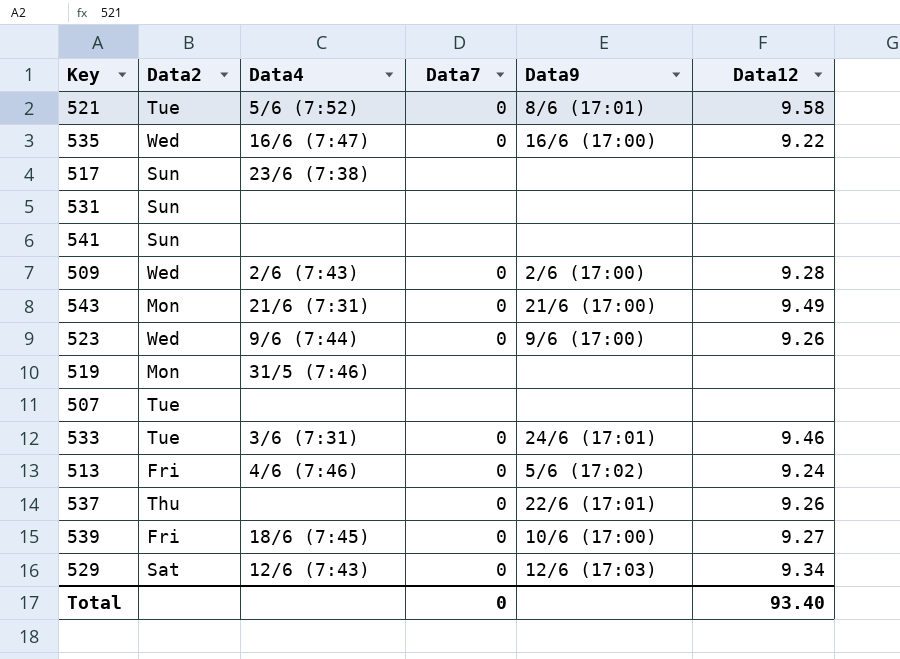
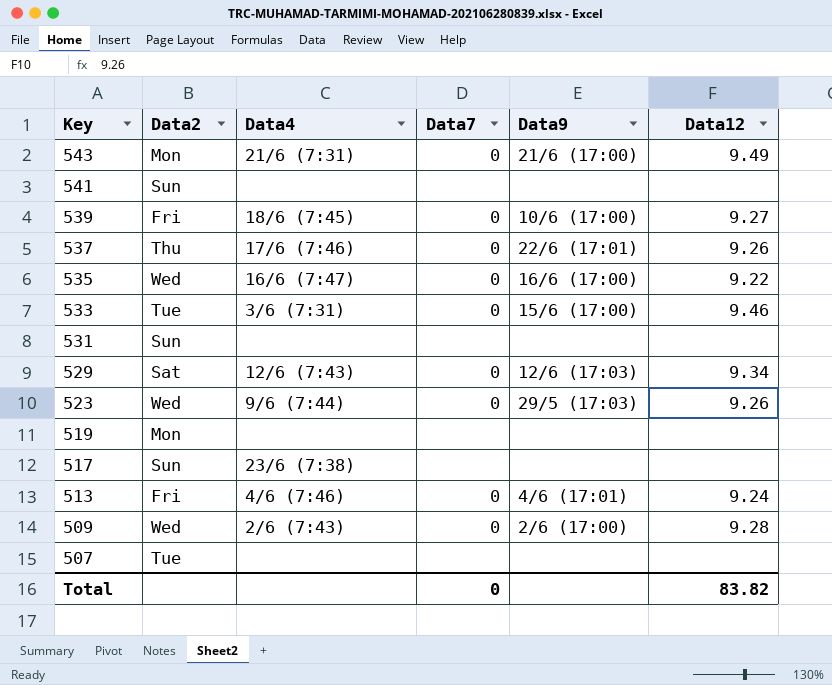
row order: none -> Key descending
row 521: Tue | 5/6 (7:52) | 0 | 8/6 (17:01) | 9.58 -> none
537 | Data4: none -> 17/6 (7:46)
533 | Data9: 24/6 (17:01) -> 15/6 (17:00)
523 | Data9: 9/6 (17:00) -> 29/5 (17:03)
519 | Data4: 31/5 (7:46) -> none
513 | Data9: 5/6 (17:02) -> 4/6 (17:01)
Total | Data12: 93.40 -> 83.82

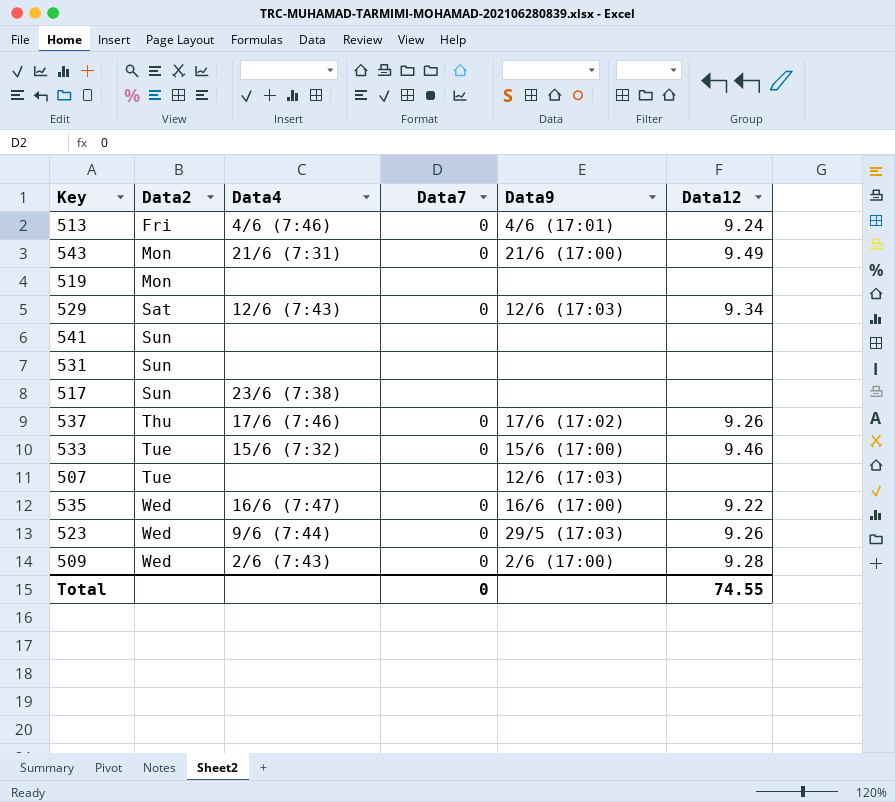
row order: Key descending -> Data2 ascending
row 539: Fri | 18/6 (7:45) | 0 | 10/6 (17:00) | 9.27 -> none
537 | Data9: 22/6 (17:01) -> 17/6 (17:02)
533 | Data4: 3/6 (7:31) -> 15/6 (7:32)
507 | Data9: none -> 12/6 (17:03)
Total | Data12: 83.82 -> 74.55

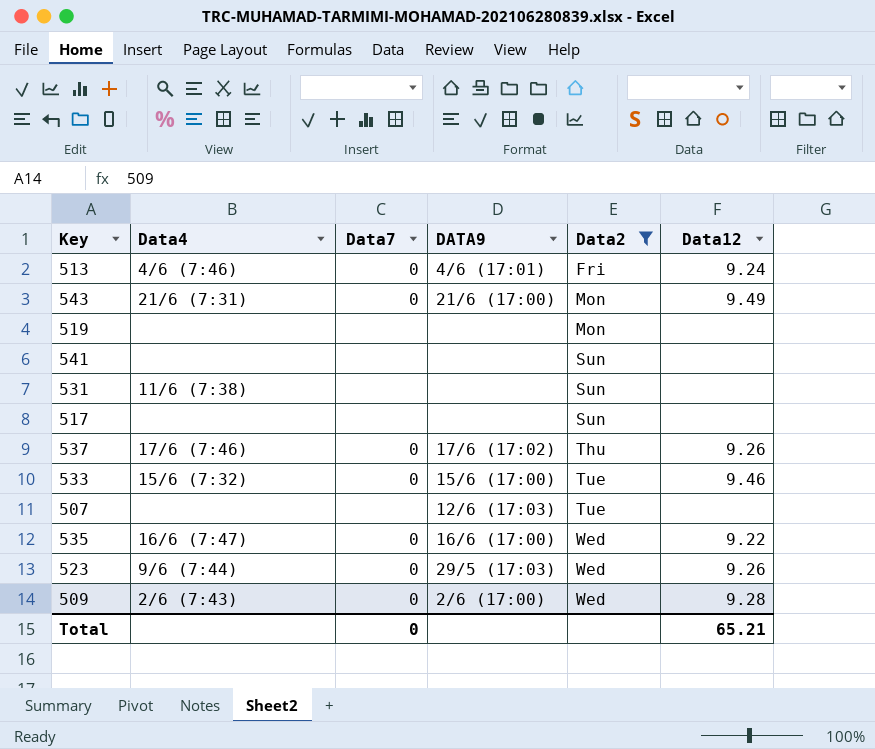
filter: none -> Data2 != Sat
column name: Data9 -> DATA9
column Data2 | position: 2 -> 5
531 | Data4: none -> 11/6 (7:38)
517 | Data4: 23/6 (7:38) -> none
Total | Data12: 74.55 -> 65.21

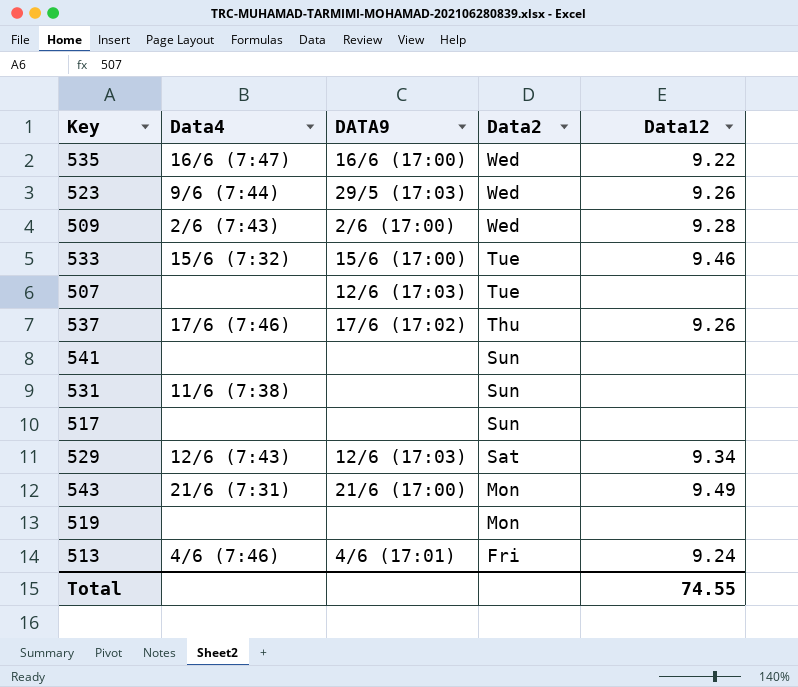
filter: Data2 != Sat -> none
row order: Data2 ascending -> Data2 descending
column Data7 | position: 3 -> none
Total | Data12: 65.21 -> 74.55

